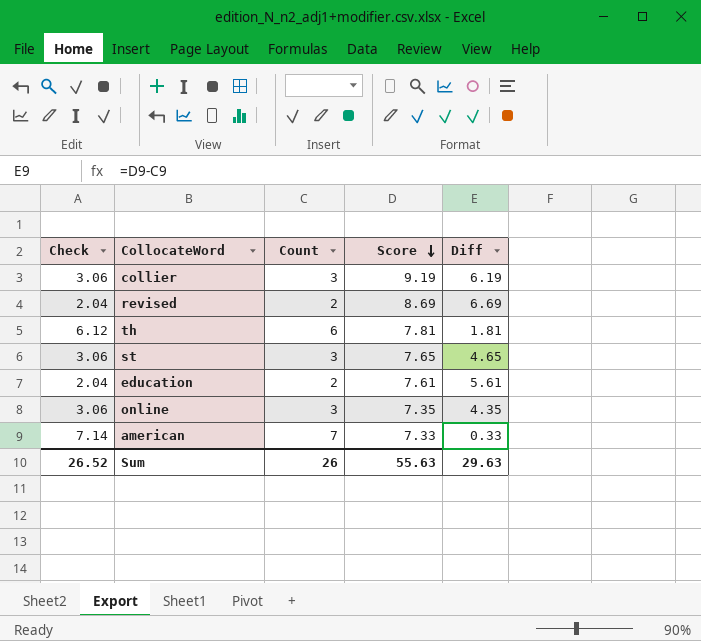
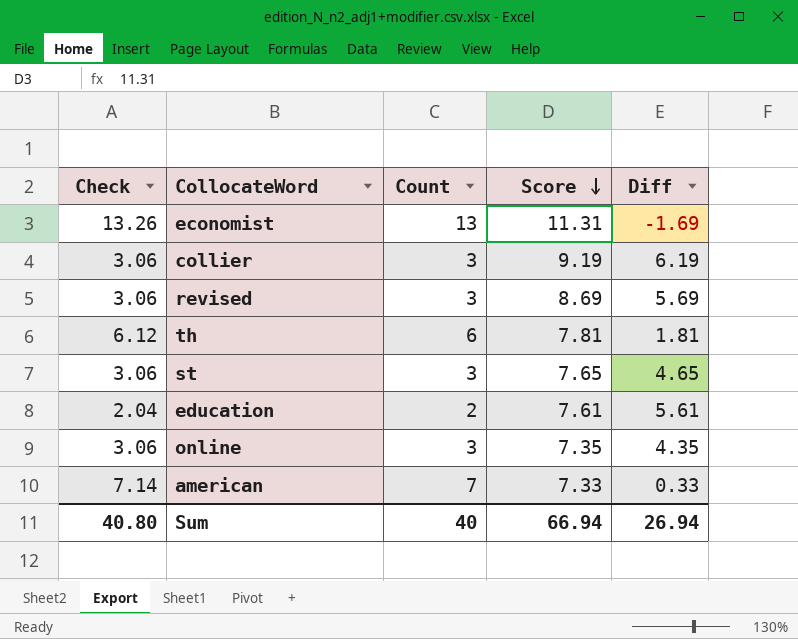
row economist: none -> 13.26 | 13 | 11.31 | -1.69
revised | Check: 2.04 -> 3.06
revised | Count: 2 -> 3
revised | Diff: 6.69 -> 5.69
Sum | Check: 26.52 -> 40.80
Sum | Count: 26 -> 40
Sum | Score: 55.63 -> 66.94
Sum | Diff: 29.63 -> 26.94

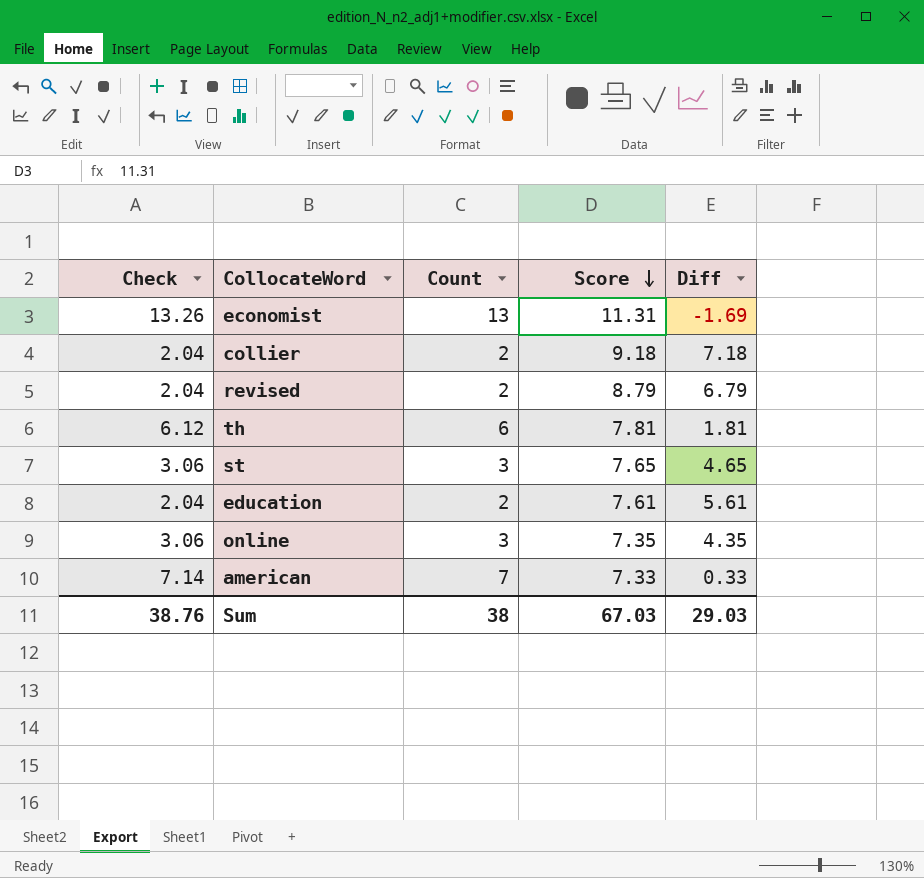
collier | Check: 3.06 -> 2.04
collier | Count: 3 -> 2
collier | Score: 9.19 -> 9.18
collier | Diff: 6.19 -> 7.18
revised | Check: 3.06 -> 2.04
revised | Count: 3 -> 2
revised | Score: 8.69 -> 8.79
revised | Diff: 5.69 -> 6.79
Sum | Check: 40.80 -> 38.76
Sum | Count: 40 -> 38
Sum | Score: 66.94 -> 67.03
Sum | Diff: 26.94 -> 29.03

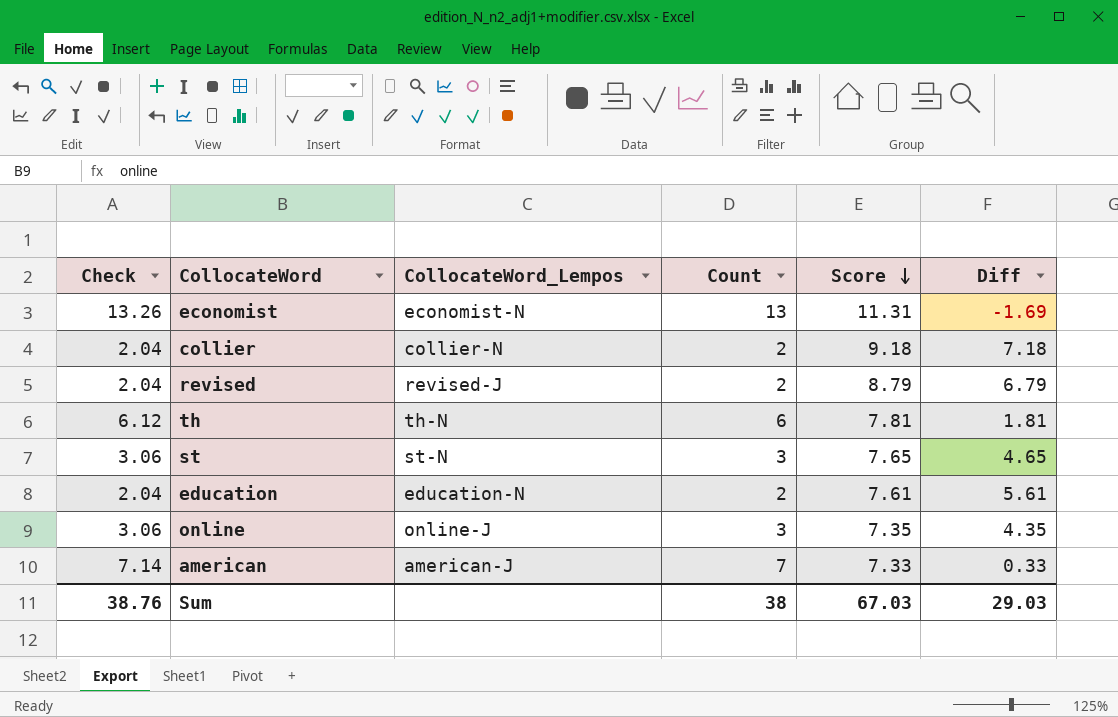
column CollocateWord_Lempos | position: none -> 3

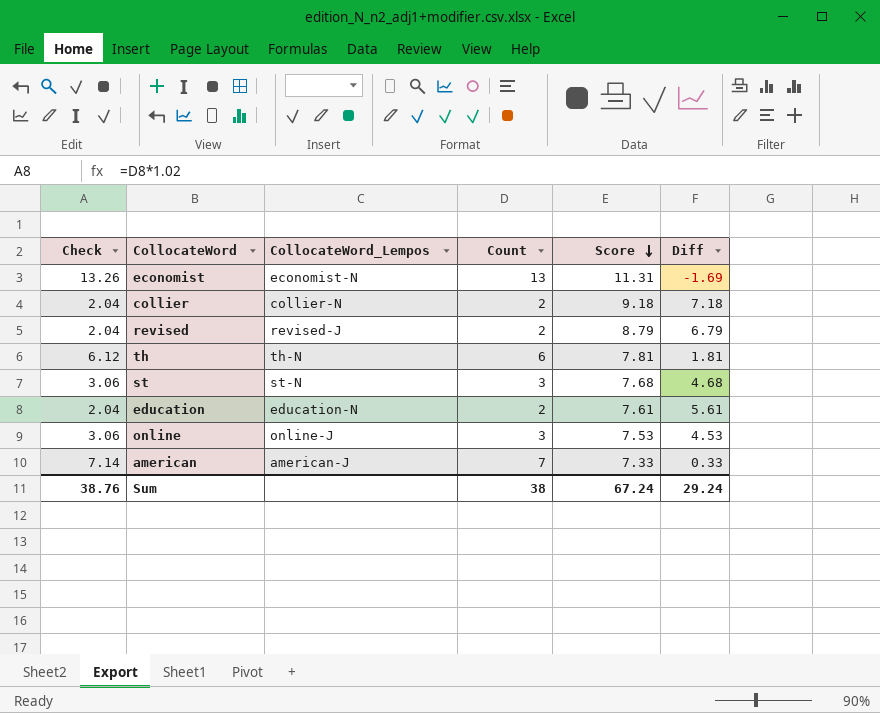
st | Score: 7.65 -> 7.68
st | Diff: 4.65 -> 4.68
online | Score: 7.35 -> 7.53
online | Diff: 4.35 -> 4.53
Sum | Score: 67.03 -> 67.24
Sum | Diff: 29.03 -> 29.24

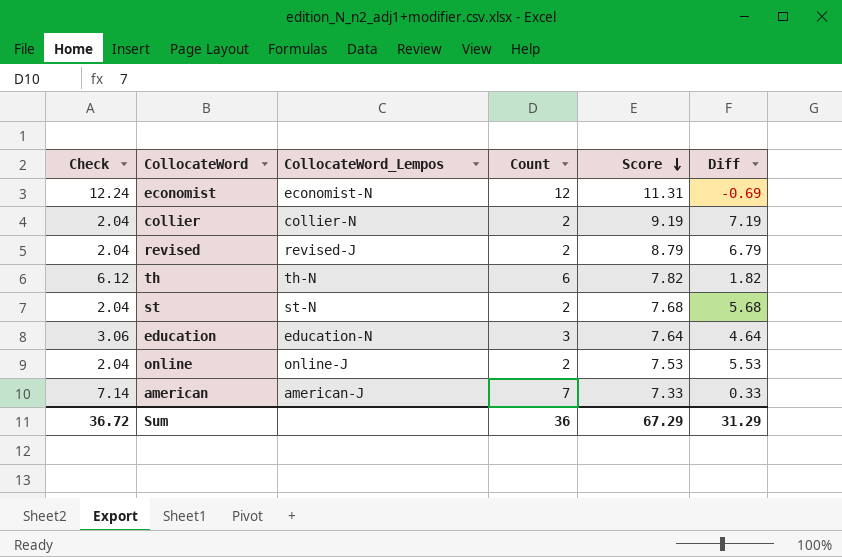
economist | Check: 13.26 -> 12.24
economist | Count: 13 -> 12
economist | Diff: -1.69 -> -0.69
collier | Score: 9.18 -> 9.19
collier | Diff: 7.18 -> 7.19
th | Score: 7.81 -> 7.82
th | Diff: 1.81 -> 1.82
st | Check: 3.06 -> 2.04
st | Count: 3 -> 2
st | Diff: 4.68 -> 5.68
education | Check: 2.04 -> 3.06
education | Count: 2 -> 3
education | Score: 7.61 -> 7.64
education | Diff: 5.61 -> 4.64
online | Check: 3.06 -> 2.04
online | Count: 3 -> 2
online | Diff: 4.53 -> 5.53
Sum | Check: 38.76 -> 36.72
Sum | Count: 38 -> 36
Sum | Score: 67.24 -> 67.29
Sum | Diff: 29.24 -> 31.29

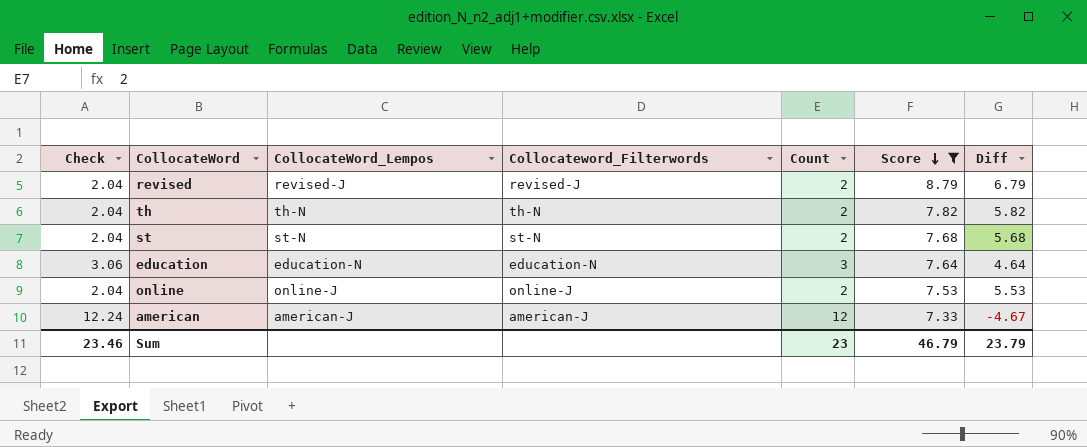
filter: none -> Score <= 8.79
column Collocateword_Filterwords | position: none -> 4
th | Check: 6.12 -> 2.04
th | Count: 6 -> 2
th | Diff: 1.82 -> 5.82
american | Check: 7.14 -> 12.24
american | Count: 7 -> 12
american | Diff: 0.33 -> -4.67
Sum | Check: 36.72 -> 23.46
Sum | Count: 36 -> 23
Sum | Score: 67.29 -> 46.79
Sum | Diff: 31.29 -> 23.79

